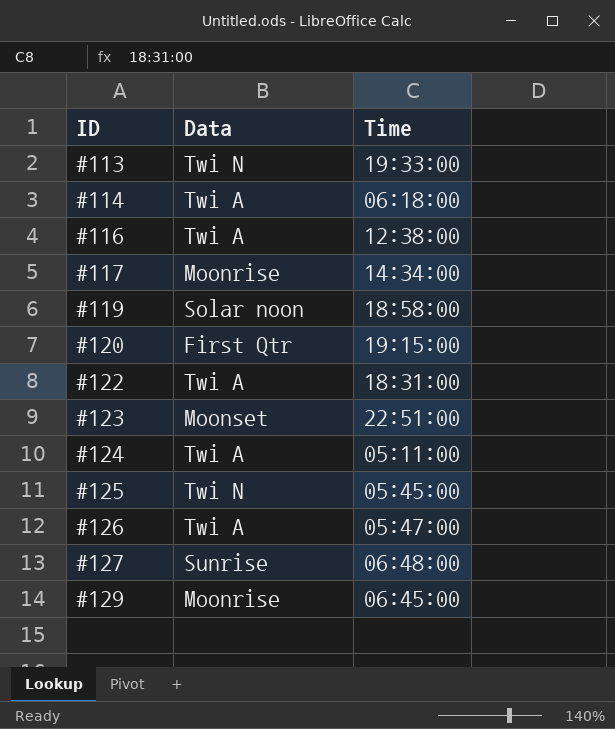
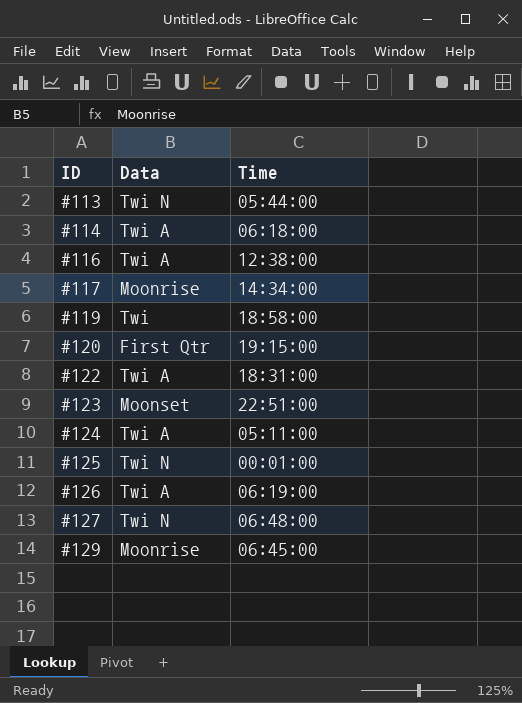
#113 | Time: 19:33:00 -> 05:44:00
#119 | Data: Solar noon -> Twi
#125 | Time: 05:45:00 -> 00:01:00
#126 | Time: 05:47:00 -> 06:19:00
#127 | Data: Sunrise -> Twi N

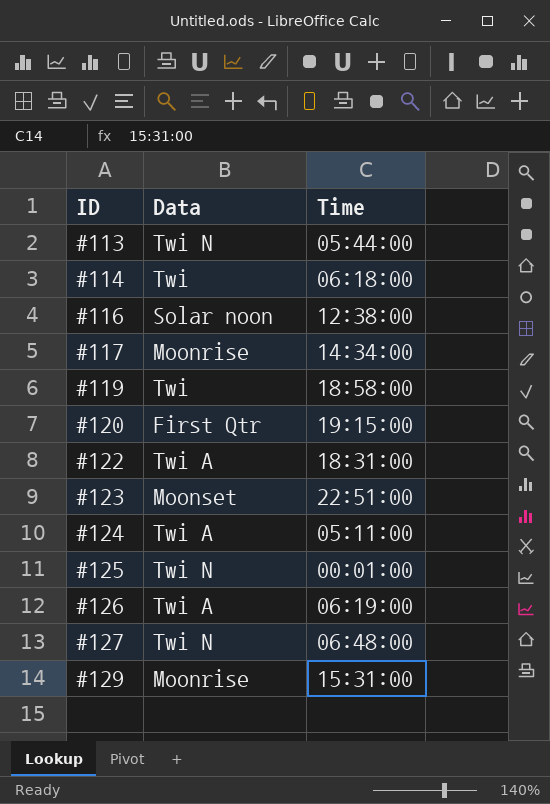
#114 | Data: Twi A -> Twi
#116 | Data: Twi A -> Solar noon
#129 | Time: 06:45:00 -> 15:31:00

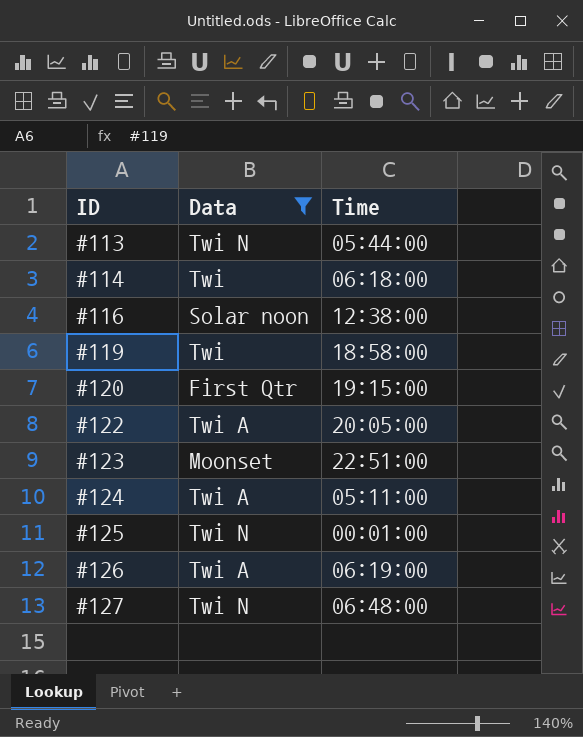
filter: none -> Data != Moonrise
#122 | Time: 18:31:00 -> 20:05:00

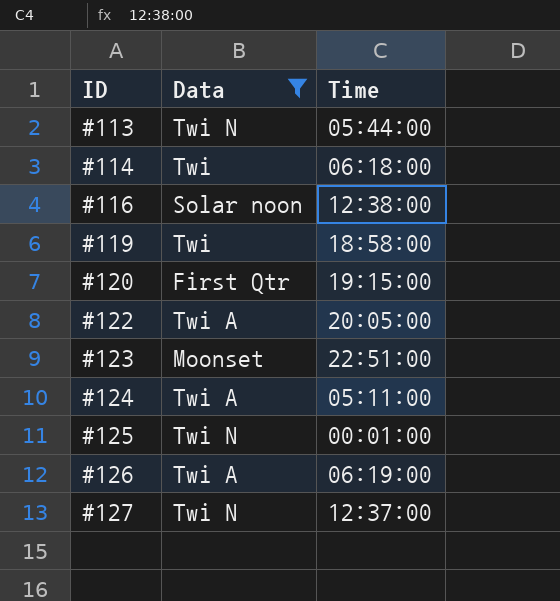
#127 | Time: 06:48:00 -> 12:37:00

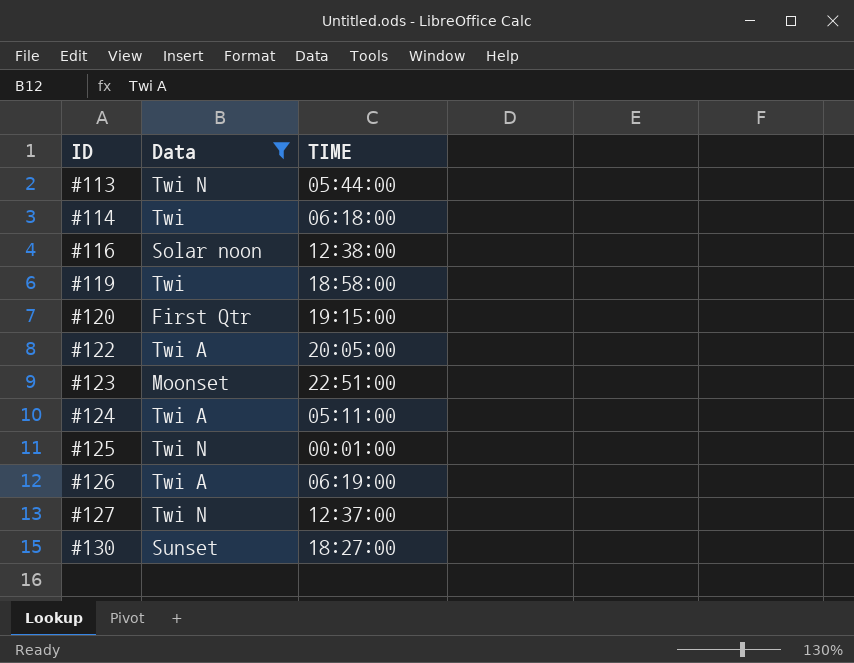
column name: Time -> TIME
row #130: none -> Sunset | 18:27:00

